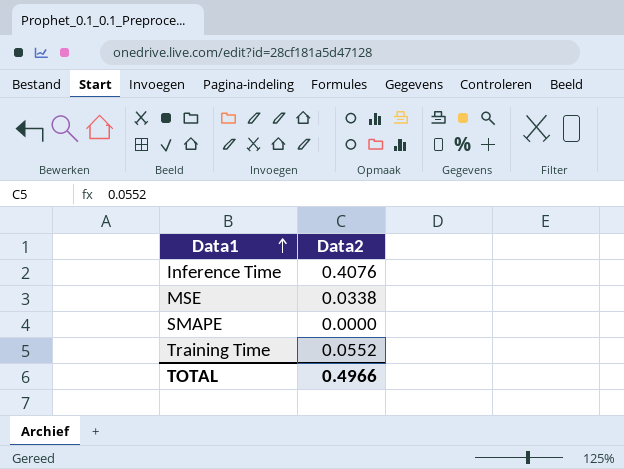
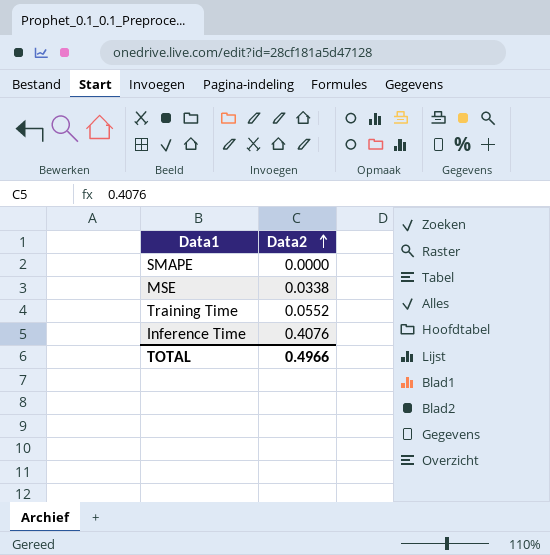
row order: Data1 ascending -> Data2 ascending

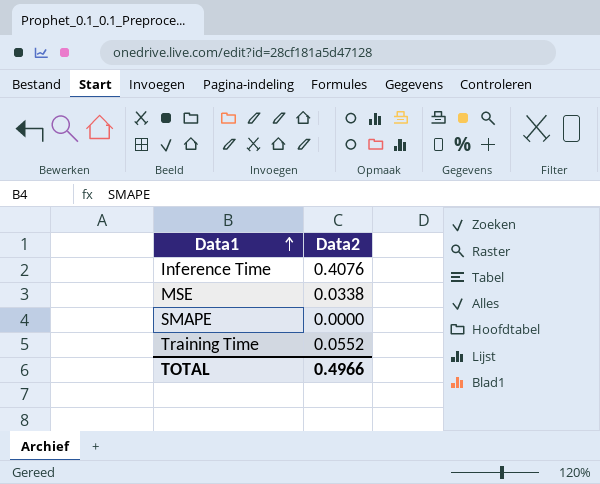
row order: Data2 ascending -> Data1 ascending

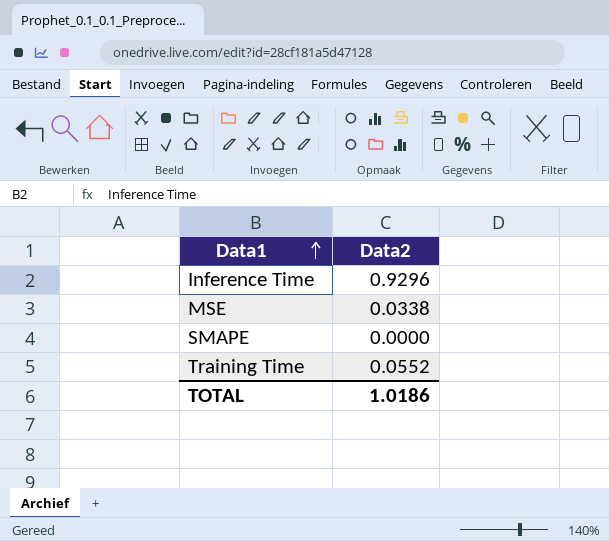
Inference Time | Data2: 0.4076 -> 0.9296
TOTAL | Data2: 0.4966 -> 1.0186

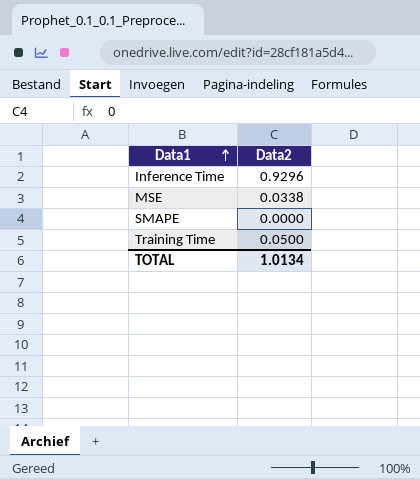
Training Time | Data2: 0.0552 -> 0.0500
TOTAL | Data2: 1.0186 -> 1.0134

